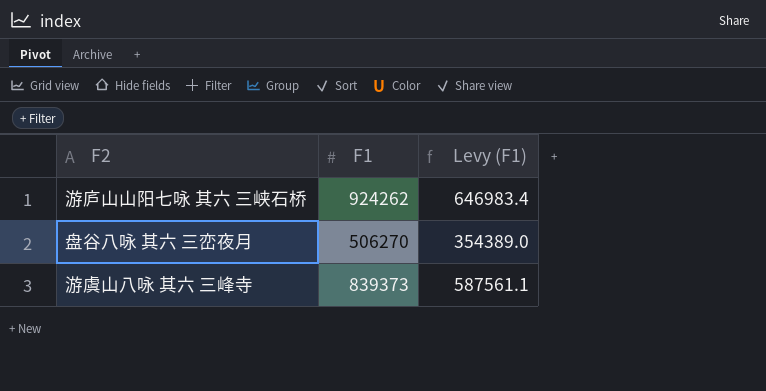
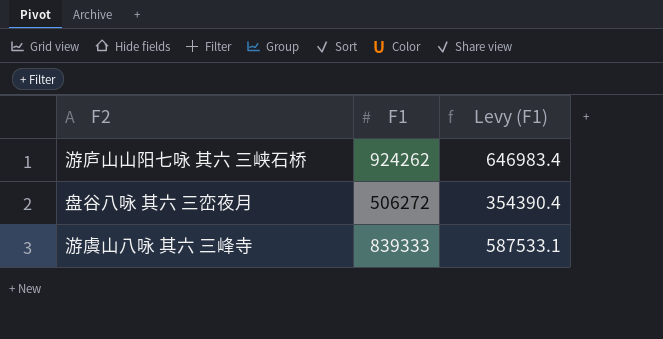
盘谷八咏 其六 三峦夜月 | F1: 506270 -> 506272
盘谷八咏 其六 三峦夜月 | Levy (F1): 354389.0 -> 354390.4
游虞山八咏 其六 三峰寺 | F1: 839373 -> 839333
游虞山八咏 其六 三峰寺 | Levy (F1): 587561.1 -> 587533.1

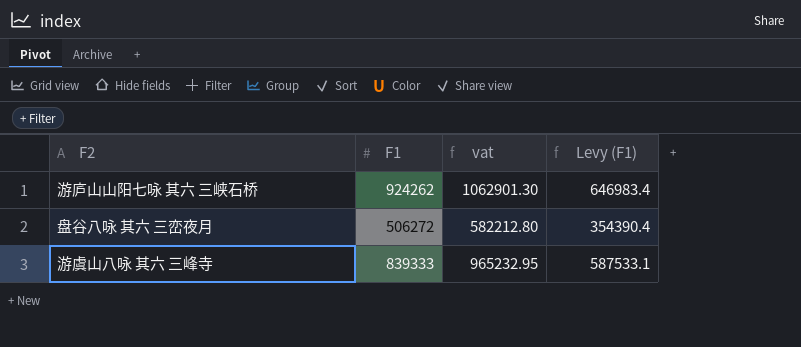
column vat | formula: none -> [F1] * 1.15

